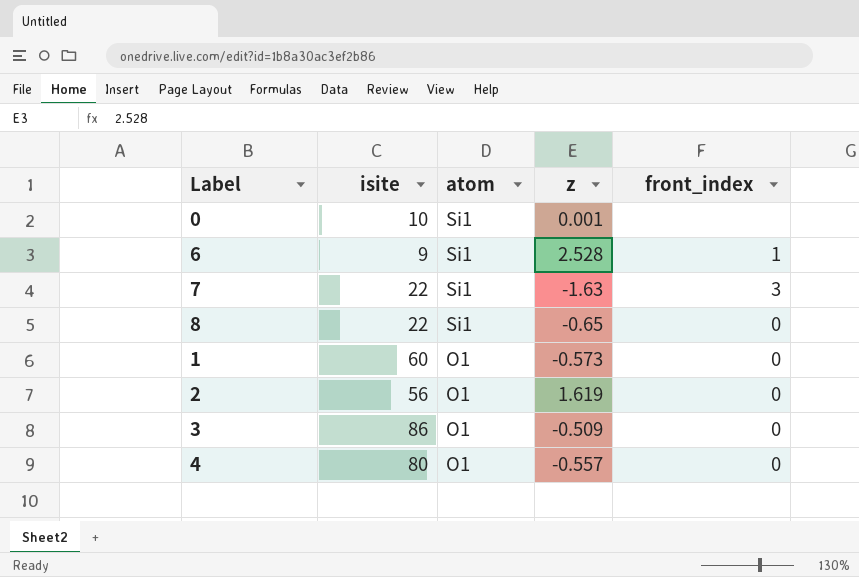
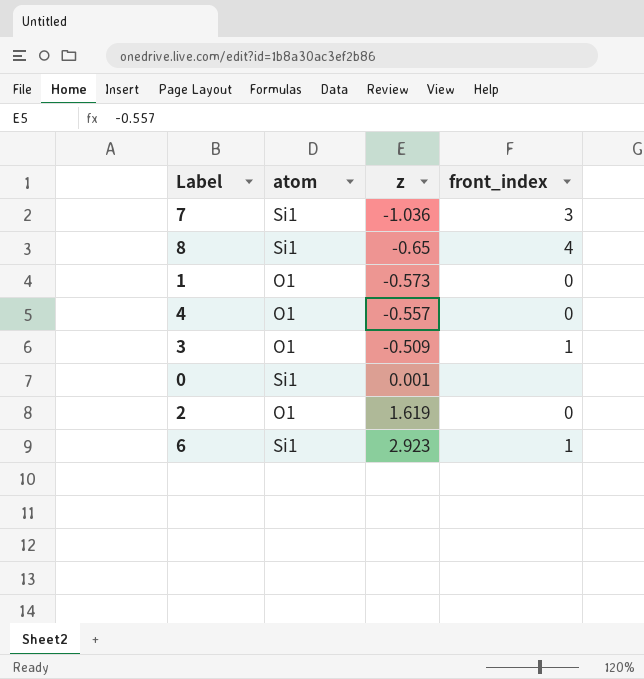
row order: atom descending -> z ascending
column isite | position: 2 -> none
7 | z: -1.63 -> -1.036
8 | front_index: 0 -> 4
3 | front_index: 0 -> 1
6 | z: 2.528 -> 2.923

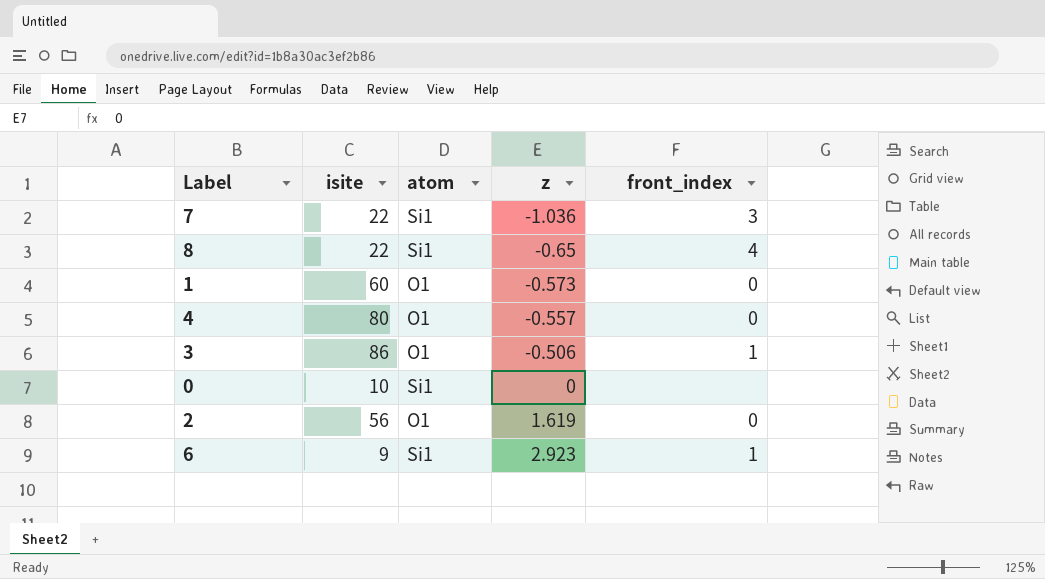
column isite | position: none -> 2
3 | z: -0.509 -> -0.506
0 | z: 0.001 -> 0

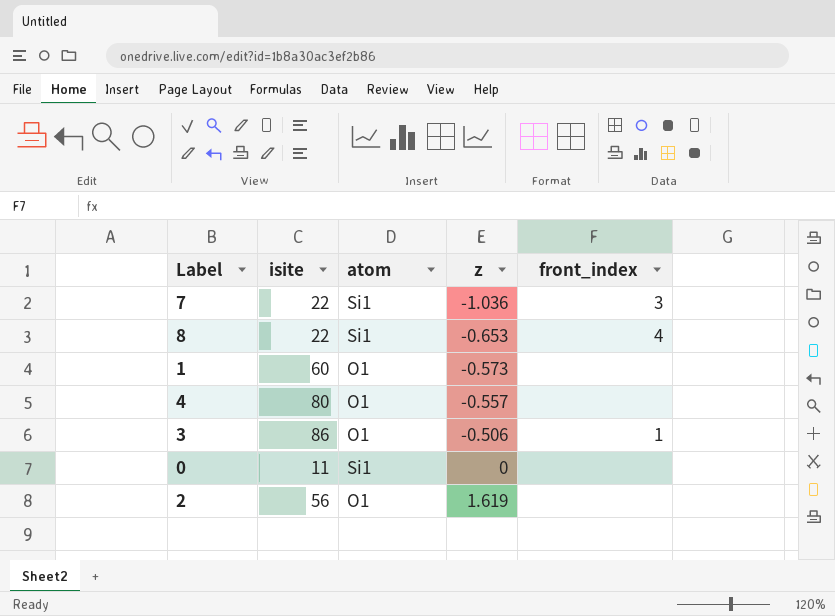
row 6: 9 | Si1 | 2.923 | 1 -> none
8 | z: -0.65 -> -0.653
1 | front_index: 0 -> none
4 | front_index: 0 -> none
0 | isite: 10 -> 11
2 | front_index: 0 -> none

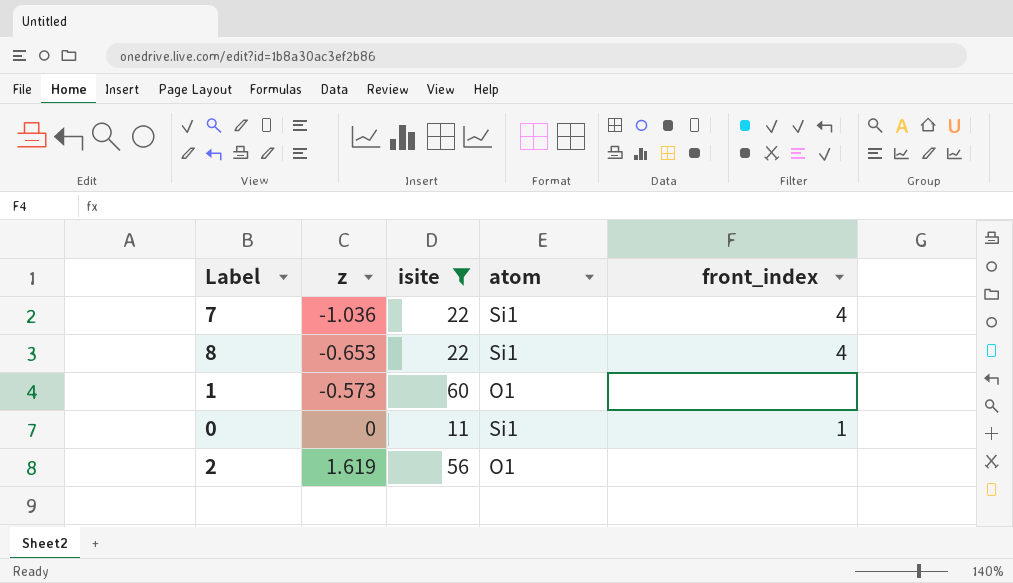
filter: none -> isite <= 60
column z | position: 4 -> 2
7 | front_index: 3 -> 4
0 | front_index: none -> 1

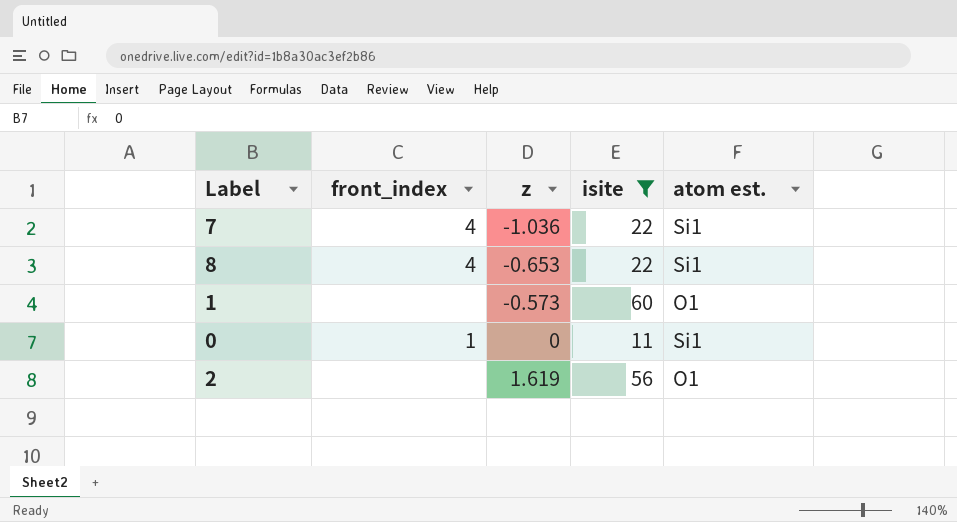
column front_index | position: 5 -> 2
column name: atom -> atom est.

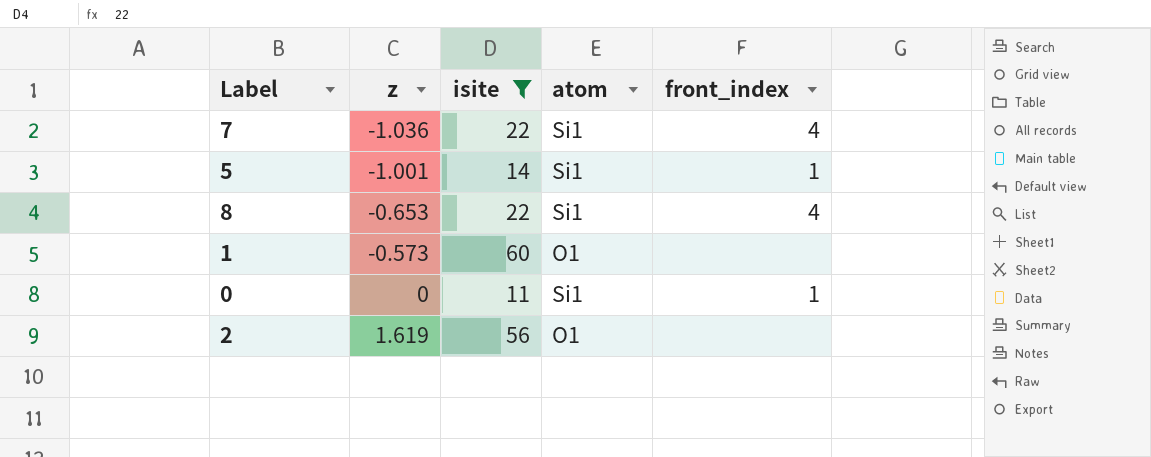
column name: atom est. -> atom
column front_index | position: 2 -> 5
row 5: none -> -1.001 | 14 | Si1 | 1

